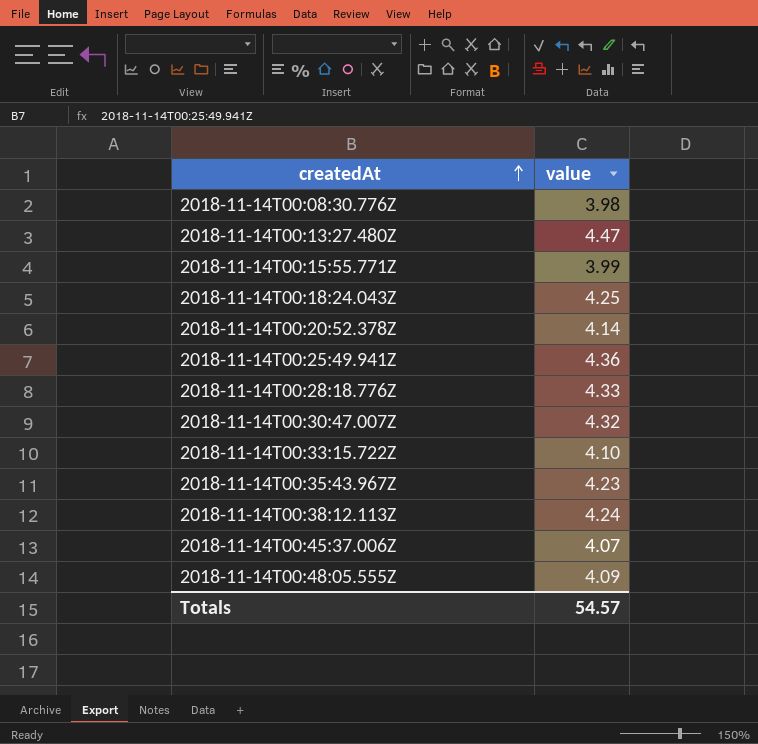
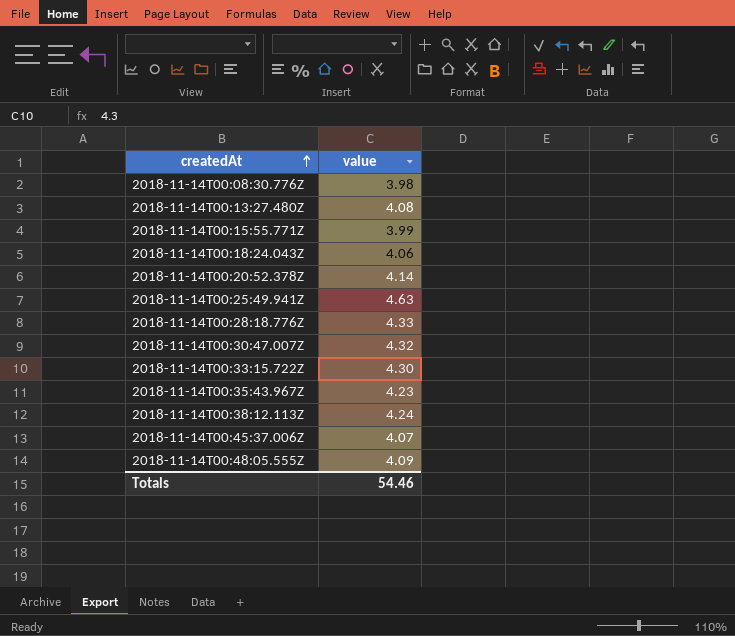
2018-11-14T00:13:27.480Z | value: 4.47 -> 4.08
2018-11-14T00:18:24.043Z | value: 4.25 -> 4.06
2018-11-14T00:25:49.941Z | value: 4.36 -> 4.63
2018-11-14T00:33:15.722Z | value: 4.10 -> 4.30
Totals | value: 54.57 -> 54.46

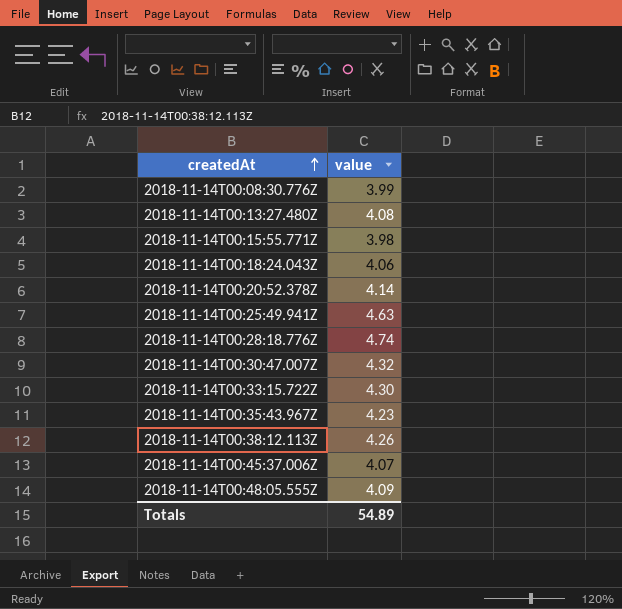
2018-11-14T00:08:30.776Z | value: 3.98 -> 3.99
2018-11-14T00:15:55.771Z | value: 3.99 -> 3.98
2018-11-14T00:28:18.776Z | value: 4.33 -> 4.74
2018-11-14T00:38:12.113Z | value: 4.24 -> 4.26
Totals | value: 54.46 -> 54.89

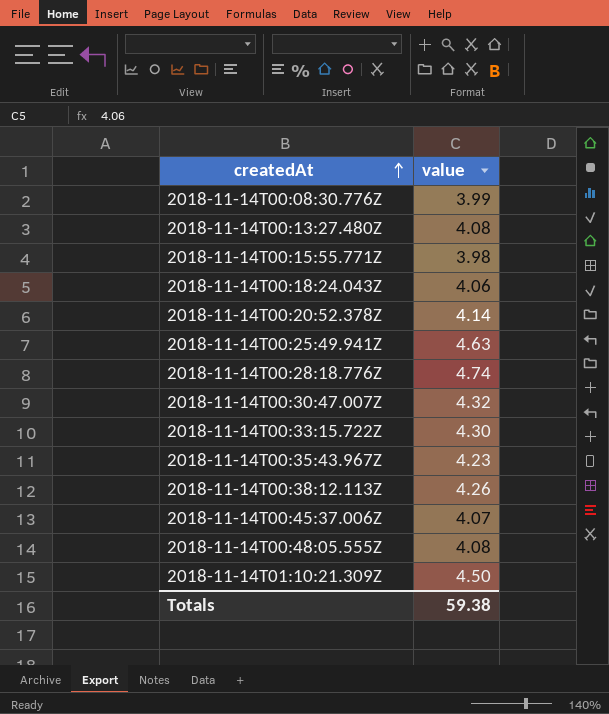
2018-11-14T00:48:05.555Z | value: 4.09 -> 4.08
row 2018-11-14T01:10:21.309Z: none -> 4.50
Totals | value: 54.89 -> 59.38

